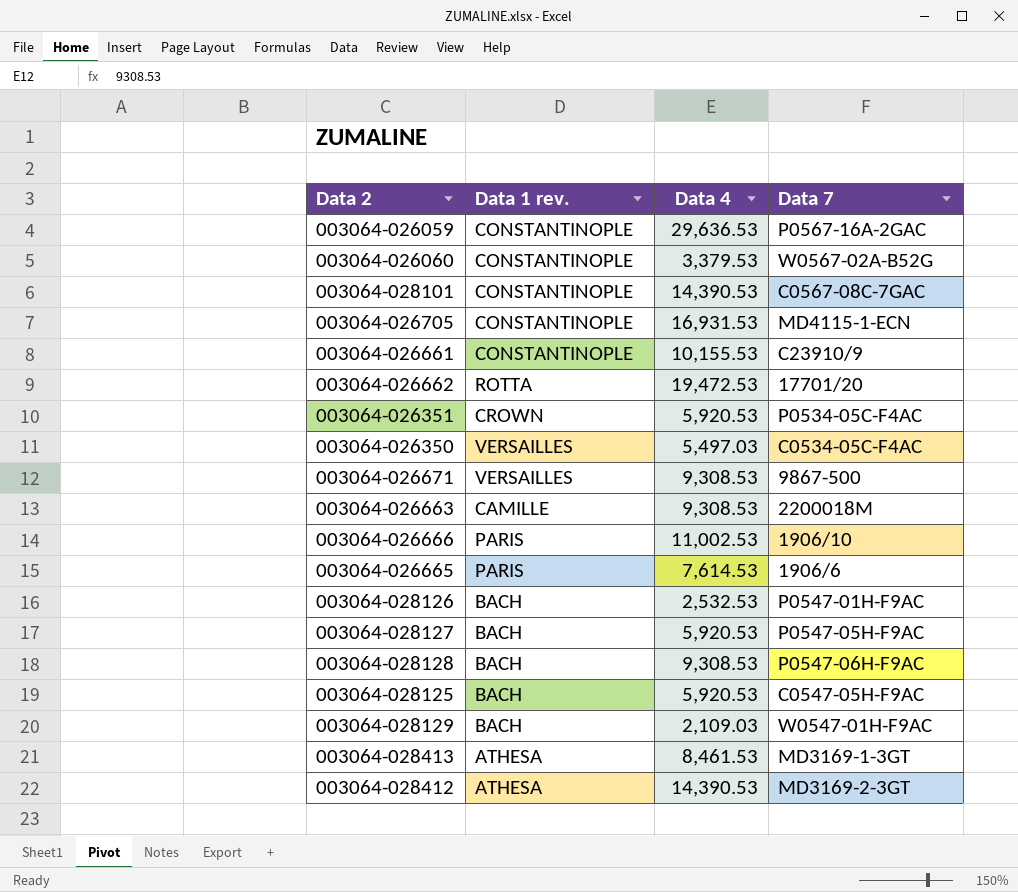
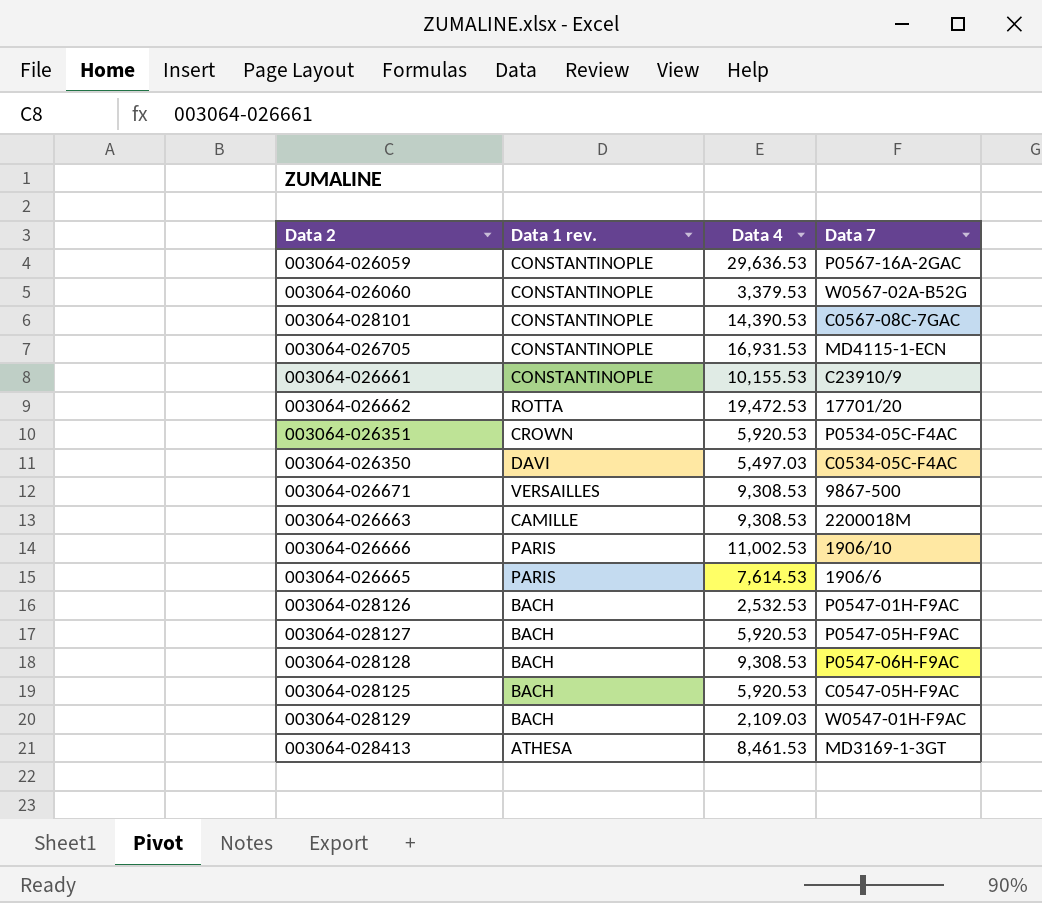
row 003064-028412: ATHESA | 14,390.53 | MD3169-2-3GT -> none
003064-026350 | Data 1 rev.: VERSAILLES -> DAVI

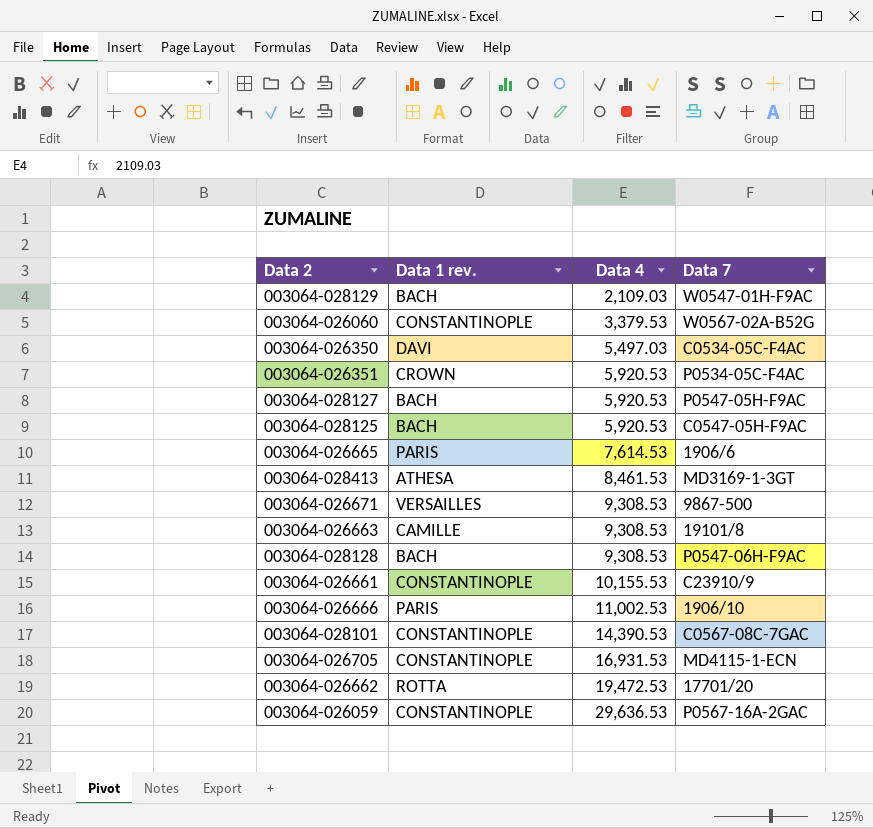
row order: none -> Data 4 ascending
row 003064-028126: BACH | 2,532.53 | P0547-01H-F9AC -> none
003064-026663 | Data 7: 2200018M -> 19101/8

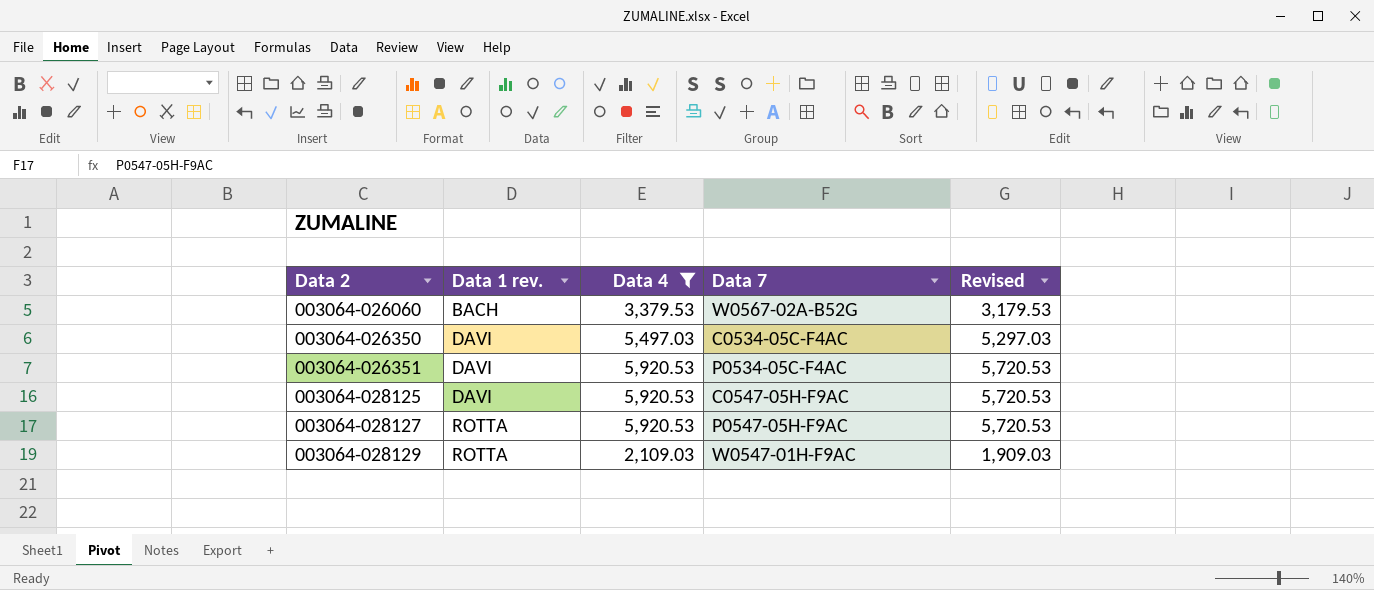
filter: none -> Data 4 <= 5,920.53
row order: Data 4 ascending -> Data 2 ascending
column Revised | formula: none -> [Data 4] - 200
003064-026060 | Data 1 rev.: CONSTANTINOPLE -> BACH
003064-026351 | Data 1 rev.: CROWN -> DAVI
003064-028125 | Data 1 rev.: BACH -> DAVI
003064-028127 | Data 1 rev.: BACH -> ROTTA
003064-028129 | Data 1 rev.: BACH -> ROTTA

